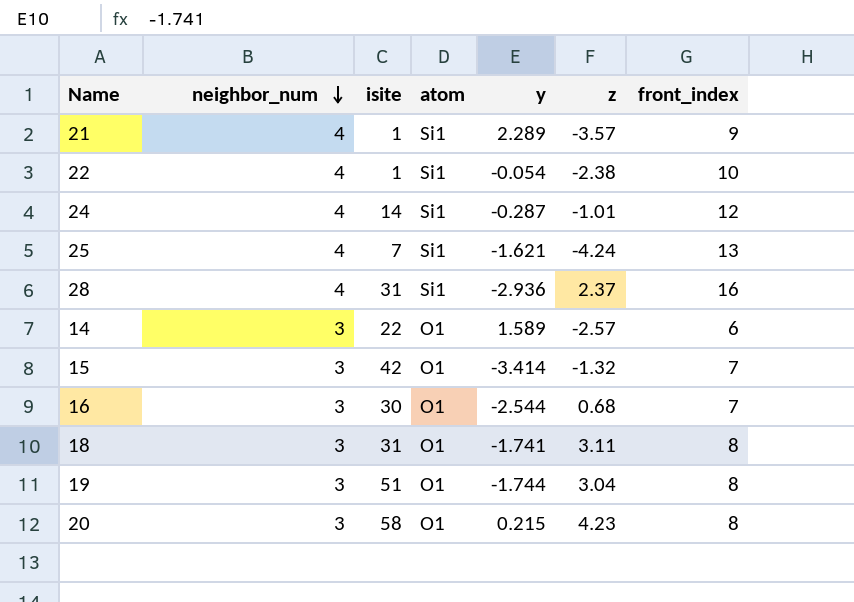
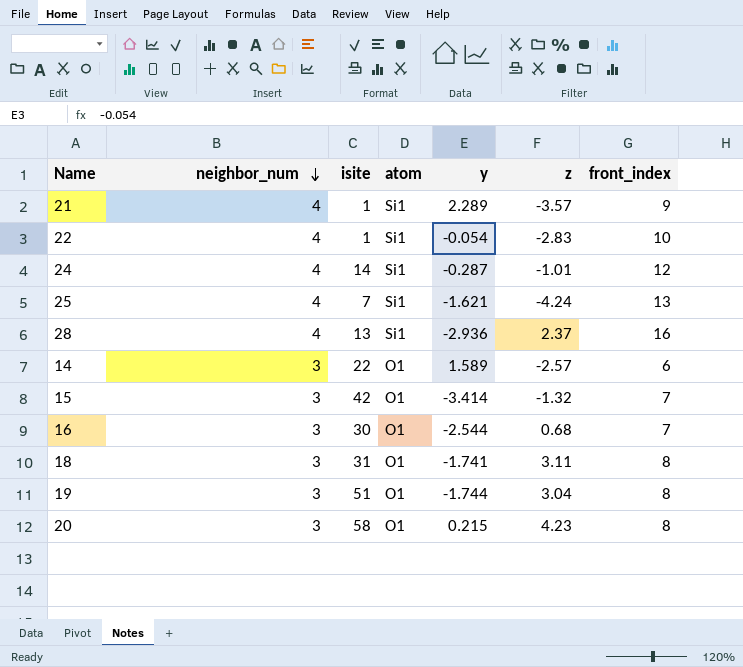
22 | z: -2.38 -> -2.83
28 | isite: 31 -> 13

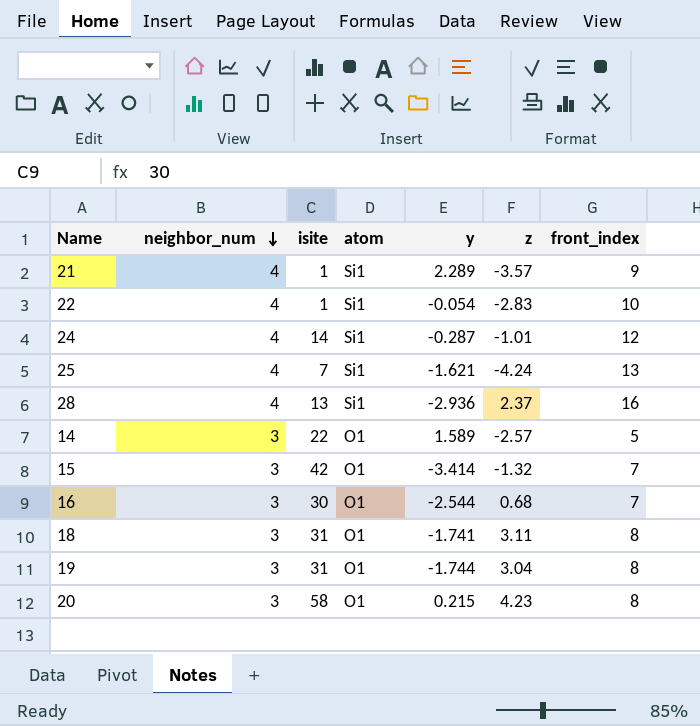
14 | front_index: 6 -> 5
19 | isite: 51 -> 31

